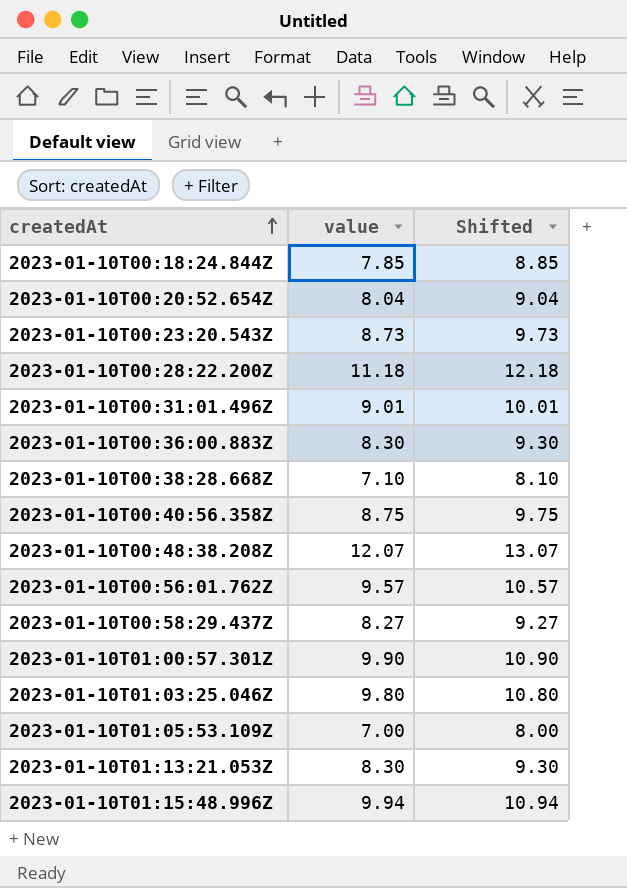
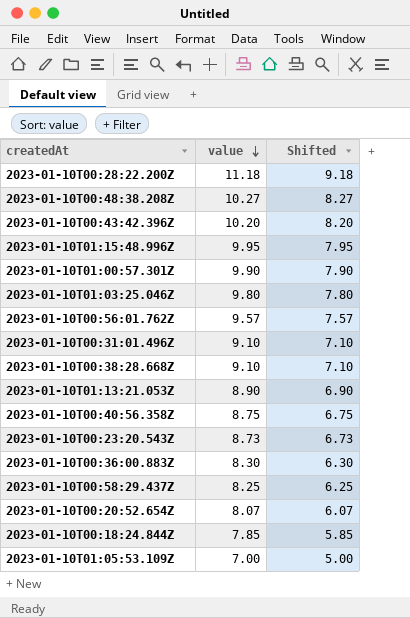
row order: createdAt ascending -> value descending
column Shifted | formula: [value] + 1 -> [value] - 2
2023-01-10T00:48:38.208Z | value: 12.07 -> 10.27
row 2023-01-10T00:43:42.396Z: none -> 10.20 | 8.20
2023-01-10T01:15:48.996Z | value: 9.94 -> 9.95
2023-01-10T00:31:01.496Z | value: 9.01 -> 9.10
2023-01-10T00:38:28.668Z | value: 7.10 -> 9.10
2023-01-10T01:13:21.053Z | value: 8.30 -> 8.90
2023-01-10T00:58:29.437Z | value: 8.27 -> 8.25
2023-01-10T00:20:52.654Z | value: 8.04 -> 8.07

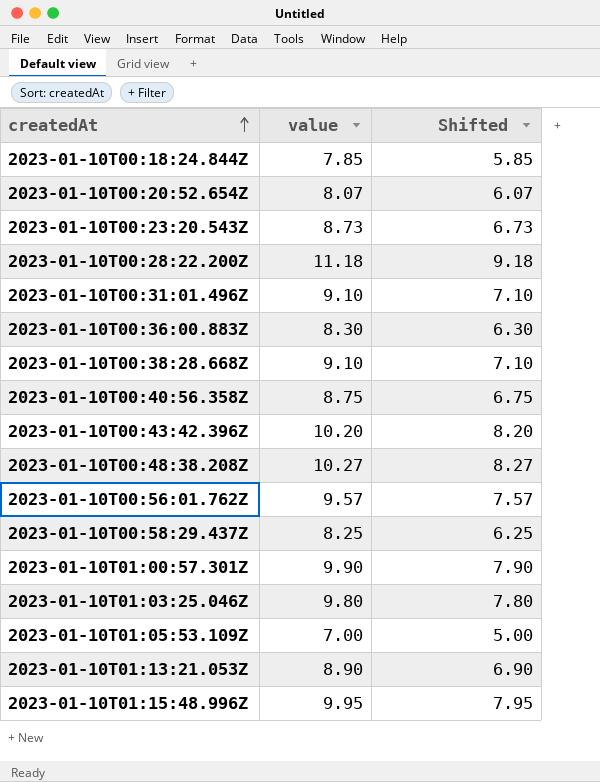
row order: value descending -> createdAt ascending

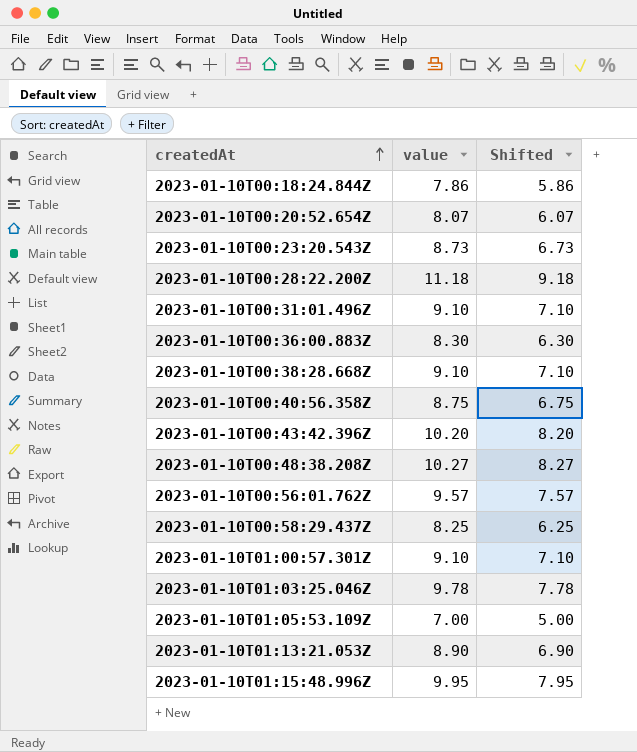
2023-01-10T00:18:24.844Z | value: 7.85 -> 7.86
2023-01-10T00:18:24.844Z | Shifted: 5.85 -> 5.86
2023-01-10T01:00:57.301Z | value: 9.90 -> 9.10
2023-01-10T01:00:57.301Z | Shifted: 7.90 -> 7.10
2023-01-10T01:03:25.046Z | value: 9.80 -> 9.78
2023-01-10T01:03:25.046Z | Shifted: 7.80 -> 7.78

